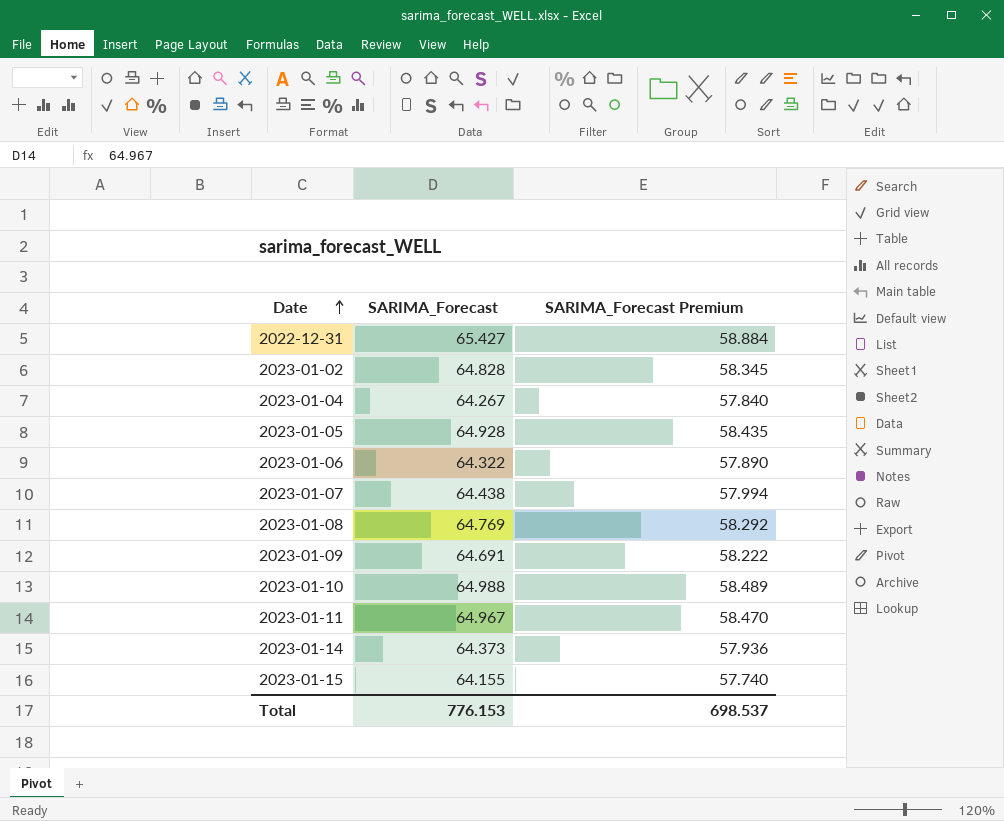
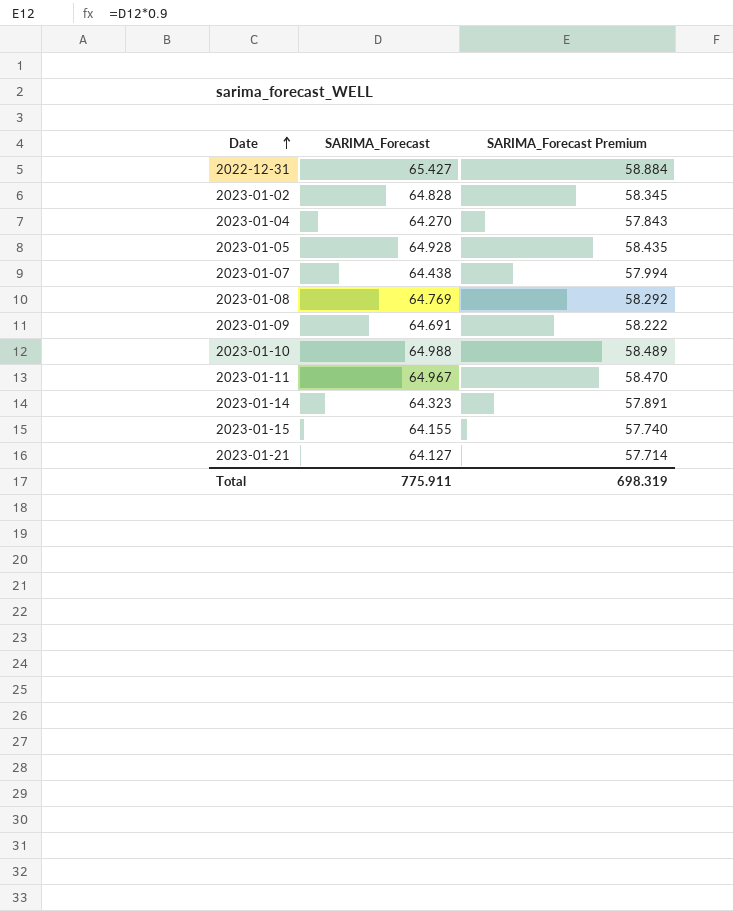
row 2023-01-06: 64.322 | 57.890 -> none
2023-01-04 | SARIMA_Forecast: 64.267 -> 64.270
2023-01-04 | SARIMA_Forecast Premium: 57.840 -> 57.843
2023-01-14 | SARIMA_Forecast: 64.373 -> 64.323
2023-01-14 | SARIMA_Forecast Premium: 57.936 -> 57.891
row 2023-01-21: none -> 64.127 | 57.714
Total | SARIMA_Forecast: 776.153 -> 775.911
Total | SARIMA_Forecast Premium: 698.537 -> 698.319

